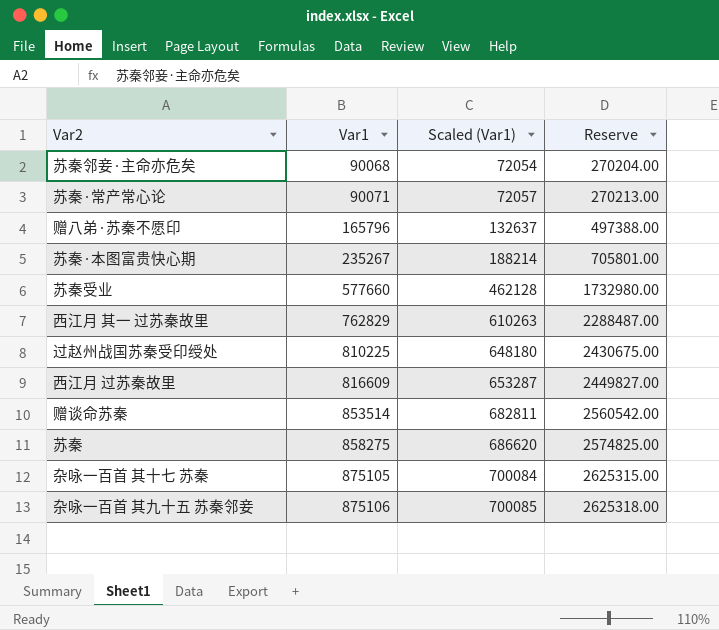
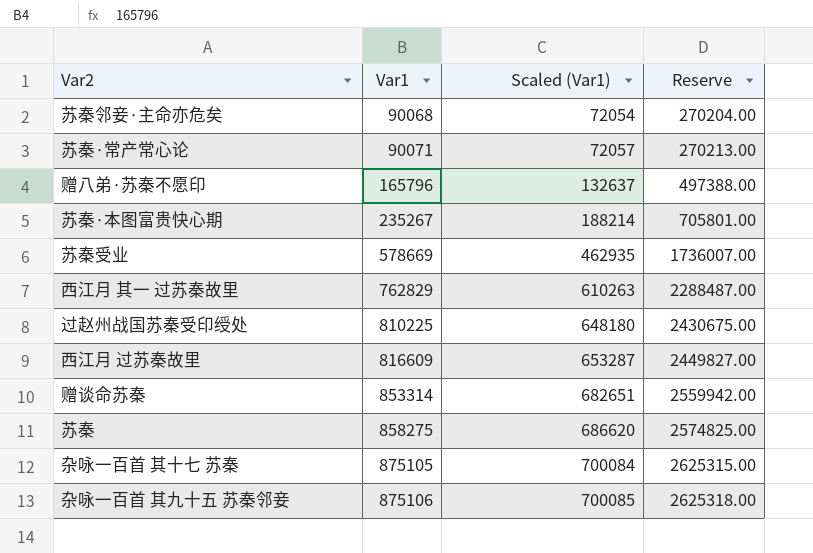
苏秦受业 | Var1: 577660 -> 578669
苏秦受业 | Scaled (Var1): 462128 -> 462935
苏秦受业 | Reserve: 1732980.00 -> 1736007.00
赠谈命苏秦 | Var1: 853514 -> 853314
赠谈命苏秦 | Scaled (Var1): 682811 -> 682651
赠谈命苏秦 | Reserve: 2560542.00 -> 2559942.00

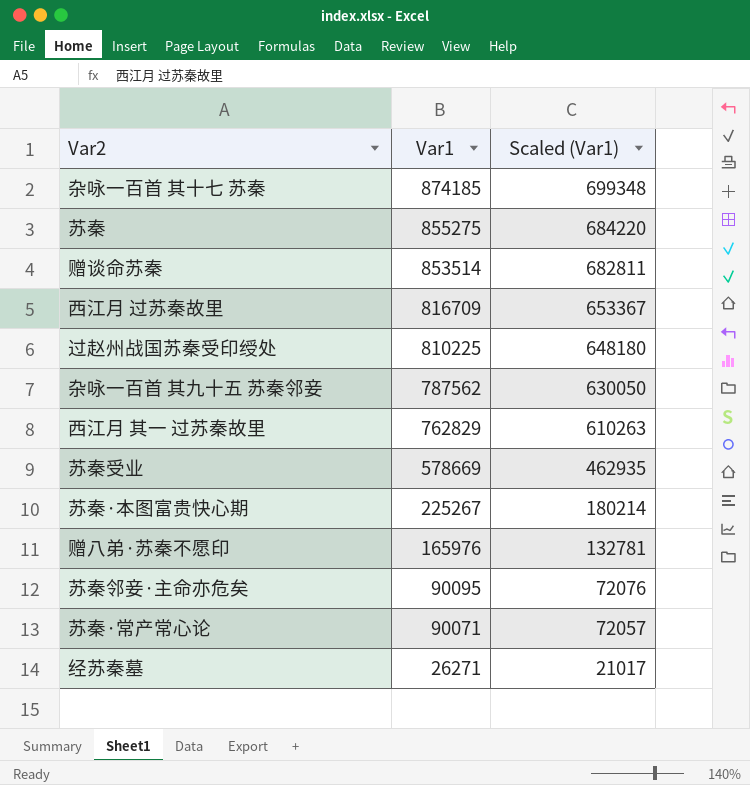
row order: Var1 ascending -> Var1 descending
column Reserve | formula: [Var1] * 3 -> none
杂咏一百首 其十七 苏秦 | Var1: 875105 -> 874185
杂咏一百首 其十七 苏秦 | Scaled (Var1): 700084 -> 699348
苏秦 | Var1: 858275 -> 855275
苏秦 | Scaled (Var1): 686620 -> 684220
赠谈命苏秦 | Var1: 853314 -> 853514
赠谈命苏秦 | Scaled (Var1): 682651 -> 682811
西江月 过苏秦故里 | Var1: 816609 -> 816709
西江月 过苏秦故里 | Scaled (Var1): 653287 -> 653367
杂咏一百首 其九十五 苏秦邻妾 | Var1: 875106 -> 787562
杂咏一百首 其九十五 苏秦邻妾 | Scaled (Var1): 700085 -> 630050
苏秦·本图富贵快心期 | Var1: 235267 -> 225267
苏秦·本图富贵快心期 | Scaled (Var1): 188214 -> 180214
赠八弟·苏秦不愿印 | Var1: 165796 -> 165976
赠八弟·苏秦不愿印 | Scaled (Var1): 132637 -> 132781
苏秦邻妾·主命亦危矣 | Var1: 90068 -> 90095
苏秦邻妾·主命亦危矣 | Scaled (Var1): 72054 -> 72076
row 经苏秦墓: none -> 26271 | 21017

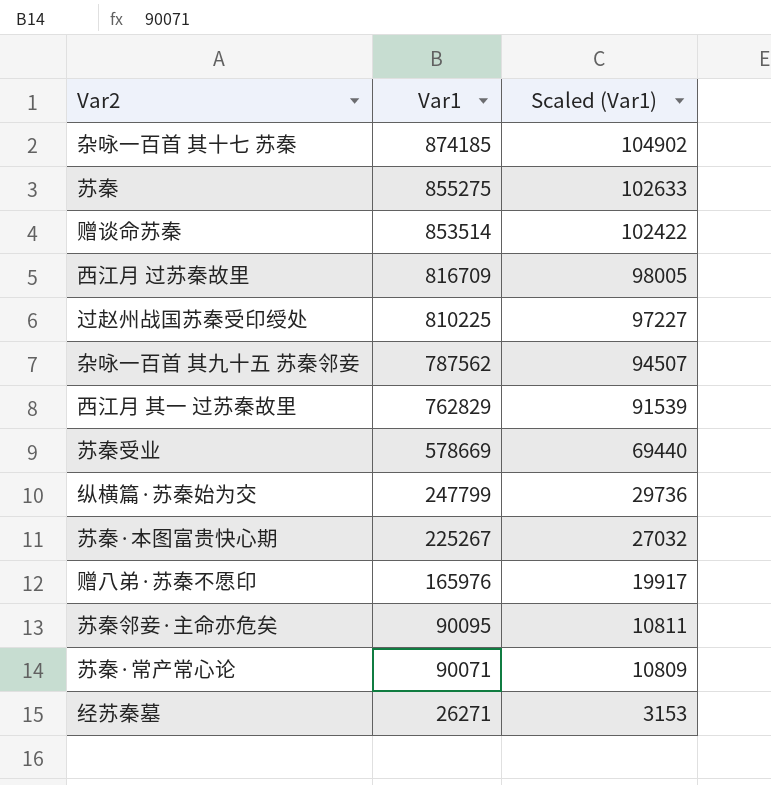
column Scaled (Var1) | formula: [Var1] * 0.8 -> [Var1] * 0.12
row 纵横篇·苏秦始为交: none -> 247799 | 29736

